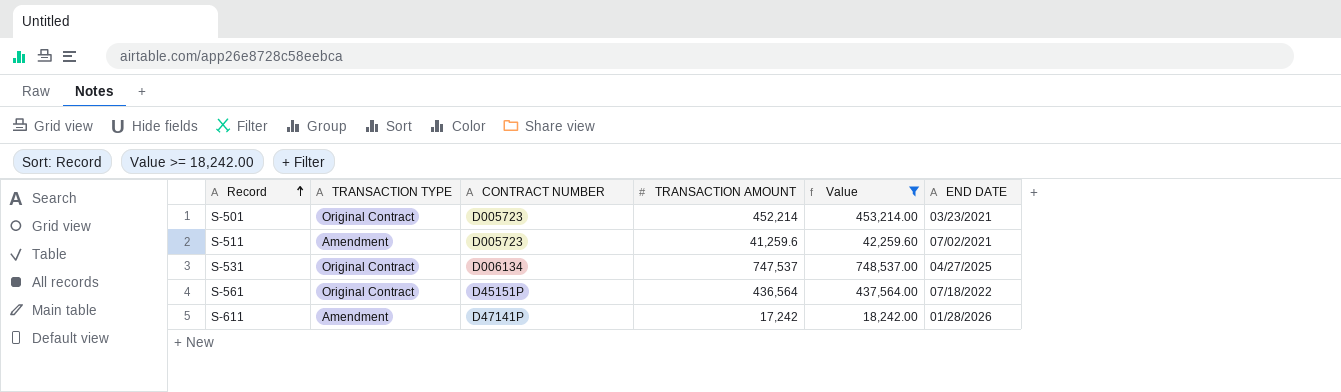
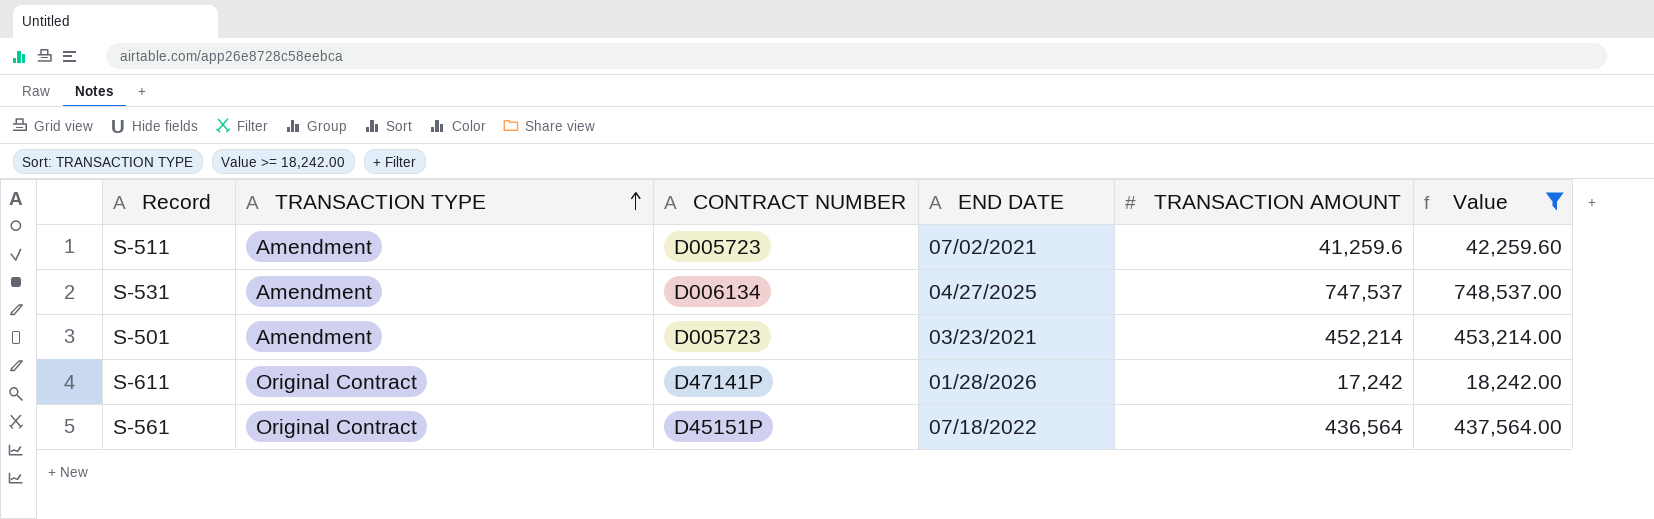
row order: Record ascending -> TRANSACTION TYPE ascending
column END DATE | position: 6 -> 4
S-531 | TRANSACTION TYPE: Original Contract -> Amendment
S-501 | TRANSACTION TYPE: Original Contract -> Amendment
S-611 | TRANSACTION TYPE: Amendment -> Original Contract

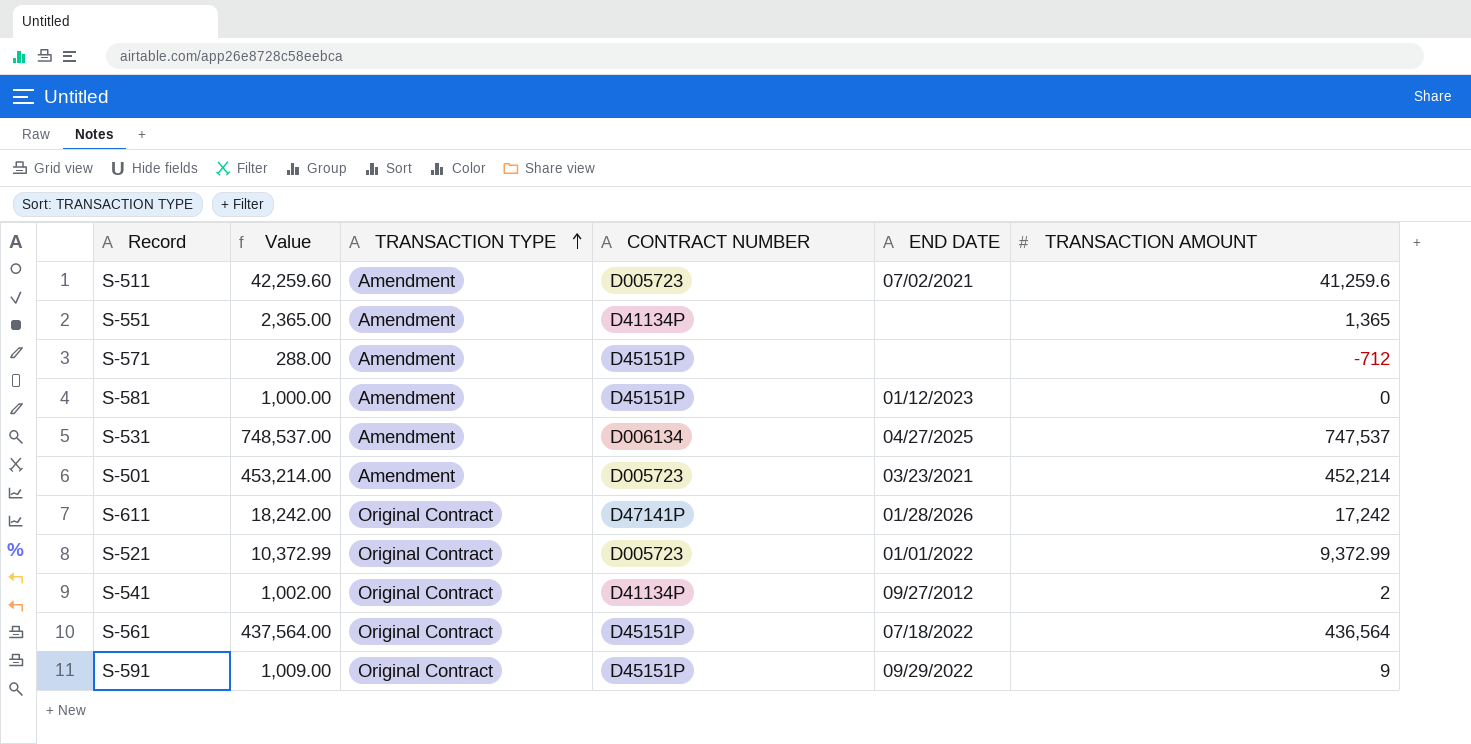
filter: Value >= 18,242.00 -> none
column Value | position: 6 -> 2

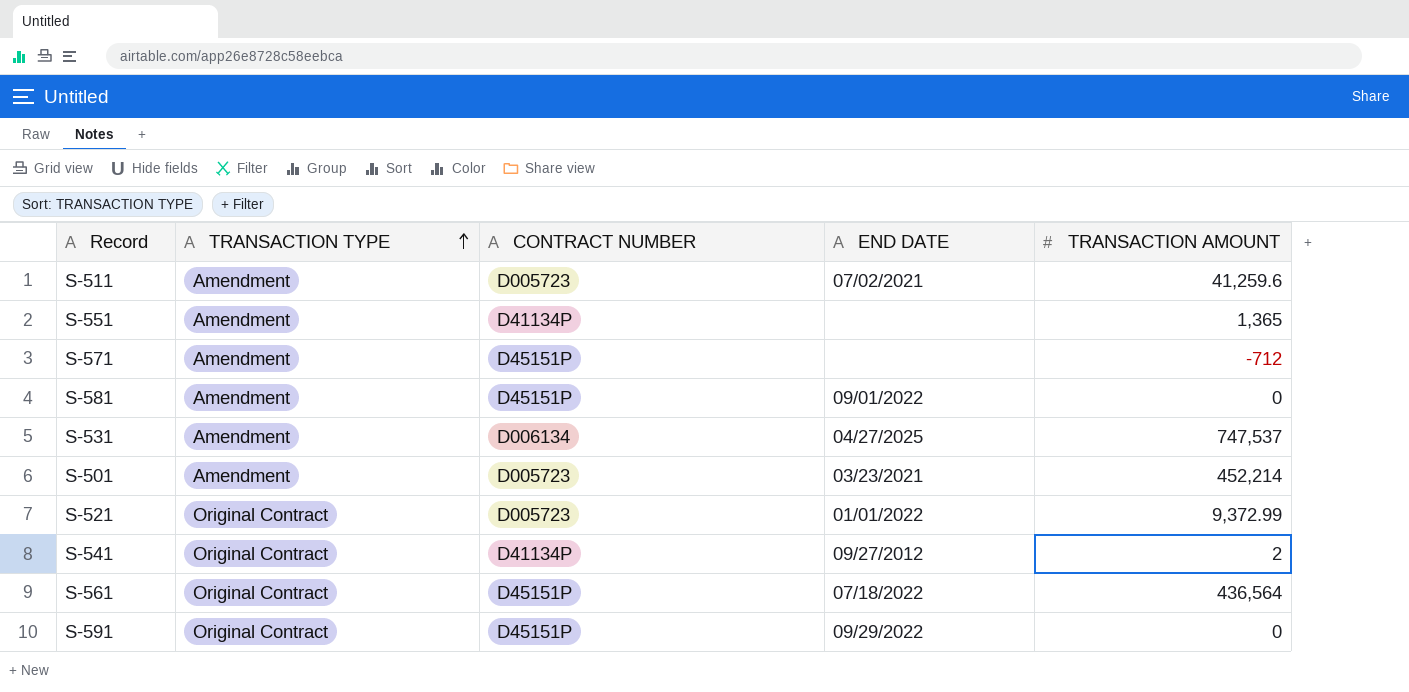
column Value | formula: [TRANSACTION AMOUNT] + 1000 -> none
row S-611: 18,242.00 | Original Contract | D47141P | 01/28/2026 | 17,242 -> none
S-581 | END DATE: 01/12/2023 -> 09/01/2022
S-591 | TRANSACTION AMOUNT: 9 -> 0

